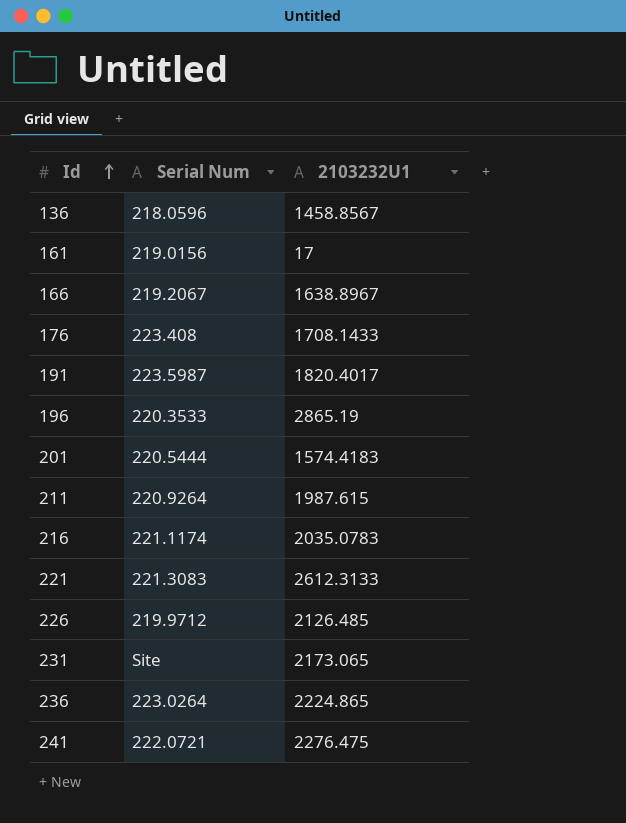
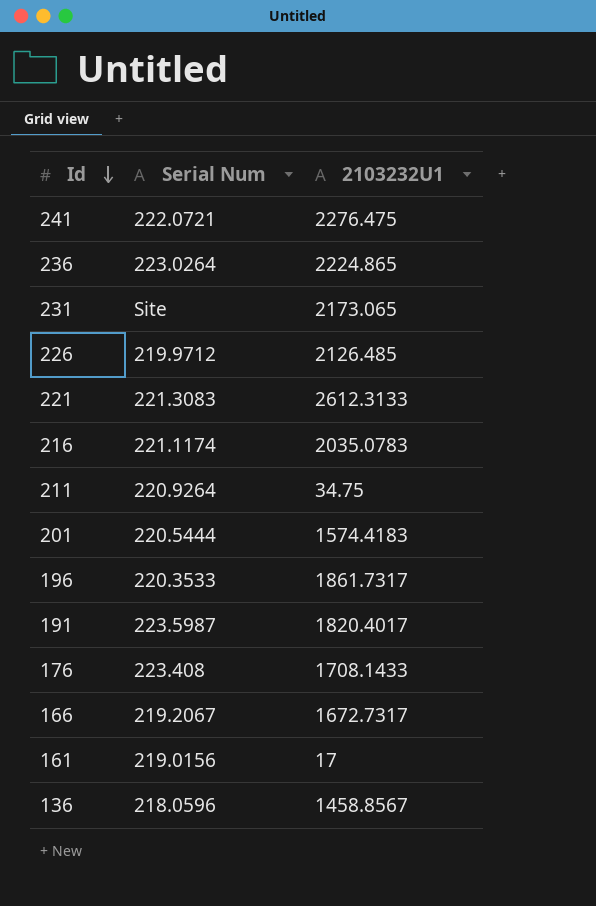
row order: Id ascending -> Id descending
211 | 2103232U1: 1987.615 -> 34.75
196 | 2103232U1: 2865.19 -> 1861.7317
166 | 2103232U1: 1638.8967 -> 1672.7317

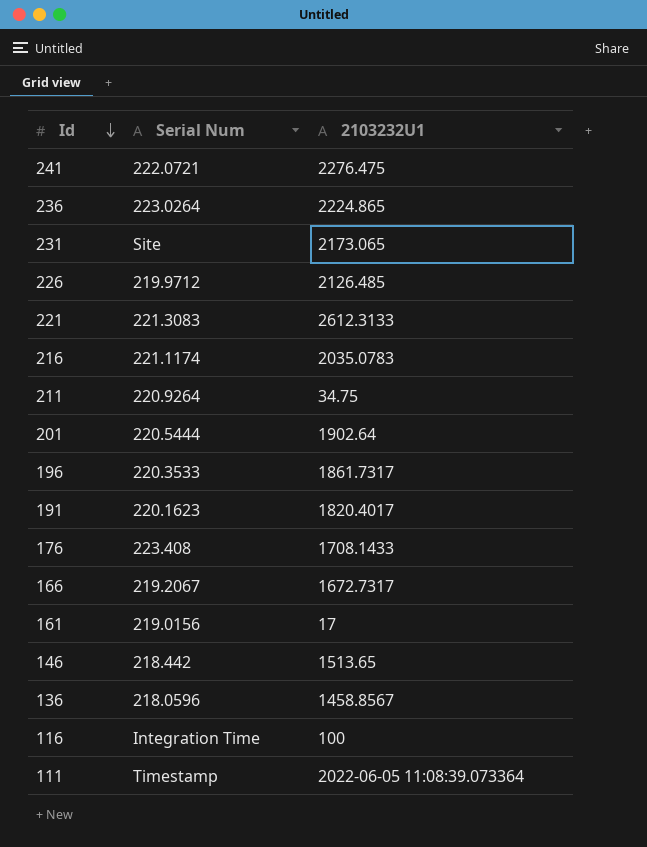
201 | 2103232U1: 1574.4183 -> 1902.64
191 | Serial Num: 223.5987 -> 220.1623
row 146: none -> 218.442 | 1513.65
row 116: none -> Integration Time | 100
row 111: none -> Timestamp | 2022-06-05 11:08:39.073364

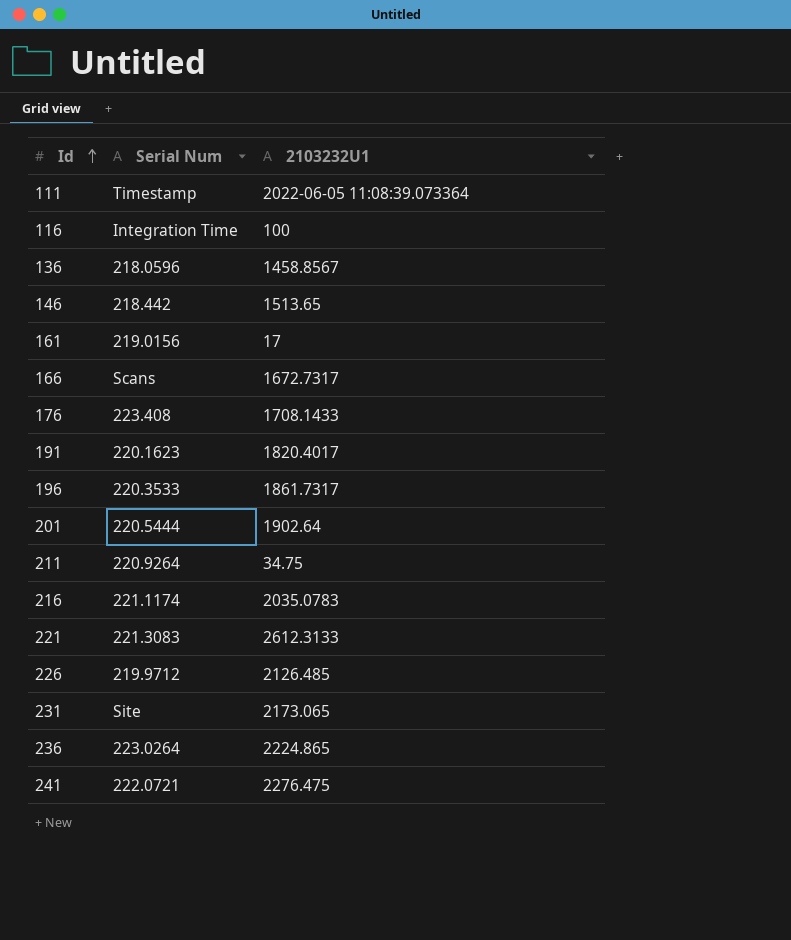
row order: Id descending -> Id ascending
166 | Serial Num: 219.2067 -> Scans

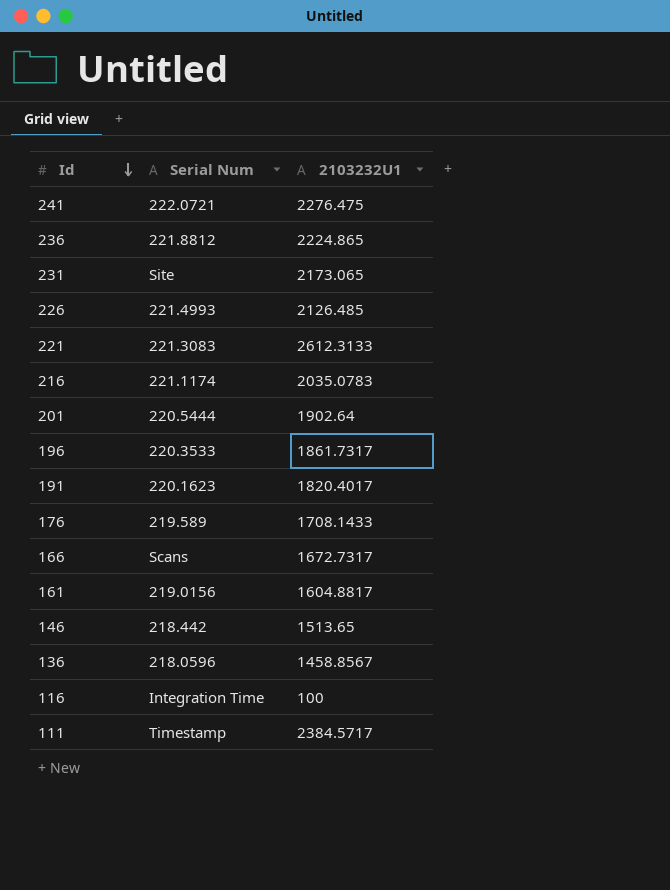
row order: Id ascending -> Id descending
row 211: 220.9264 | 34.75 -> none
236 | Serial Num: 223.0264 -> 221.8812
226 | Serial Num: 219.9712 -> 221.4993
176 | Serial Num: 223.408 -> 219.589
161 | 2103232U1: 17 -> 1604.8817
111 | 2103232U1: 2022-06-05 11:08:39.073364 -> 2384.5717

